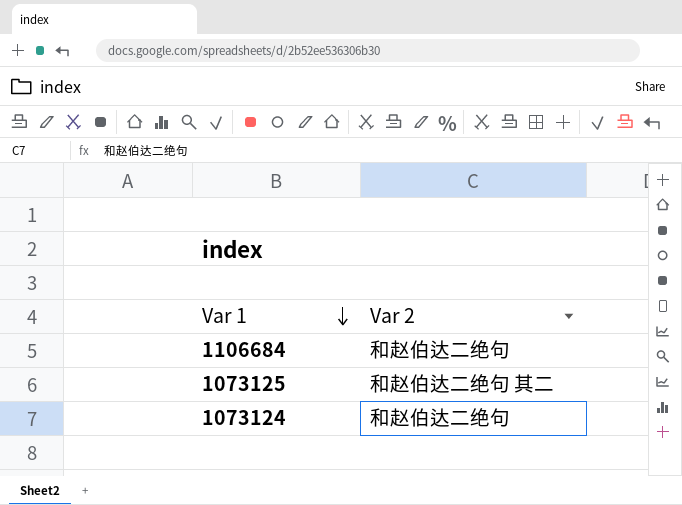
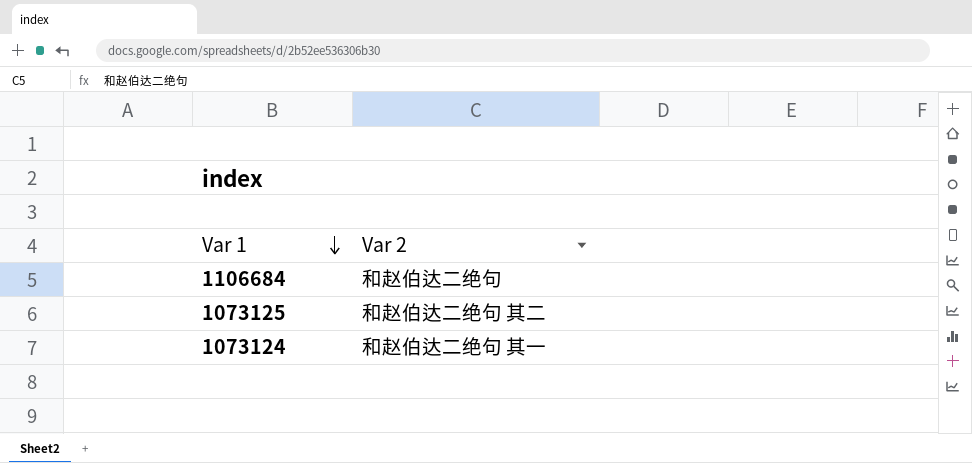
1073124 | Var 2: 和赵伯达二绝句 -> 和赵伯达二绝句 其一

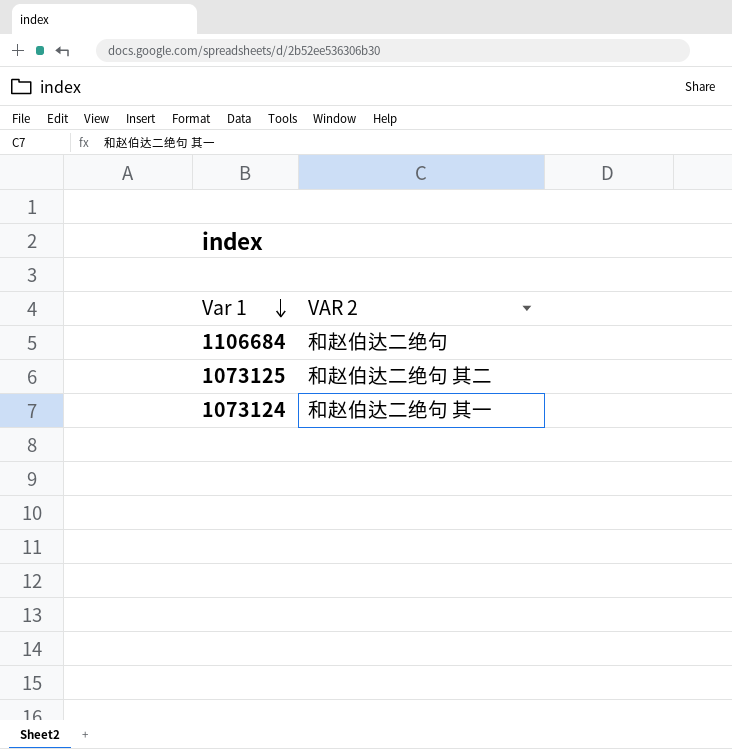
column name: Var 2 -> VAR 2

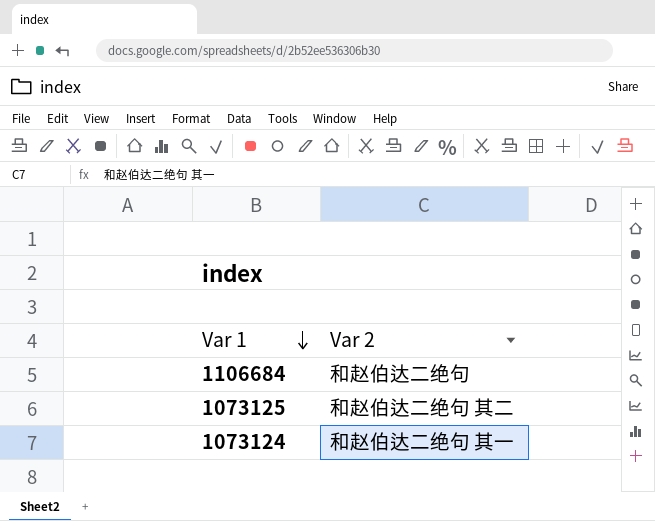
column name: VAR 2 -> Var 2

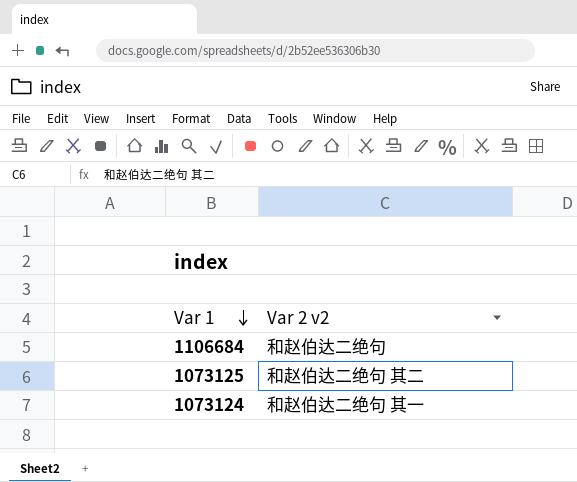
column name: Var 2 -> Var 2 v2

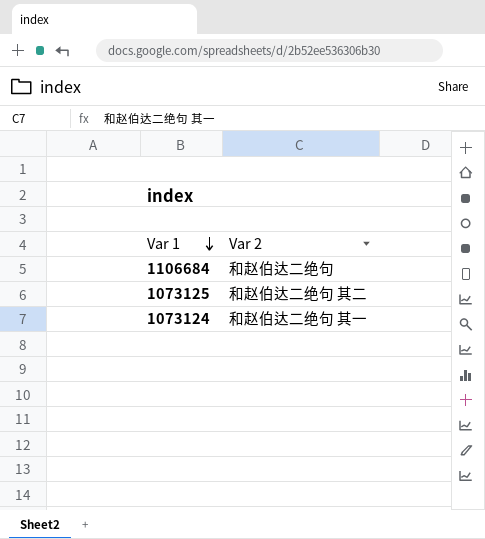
column name: Var 2 v2 -> Var 2

